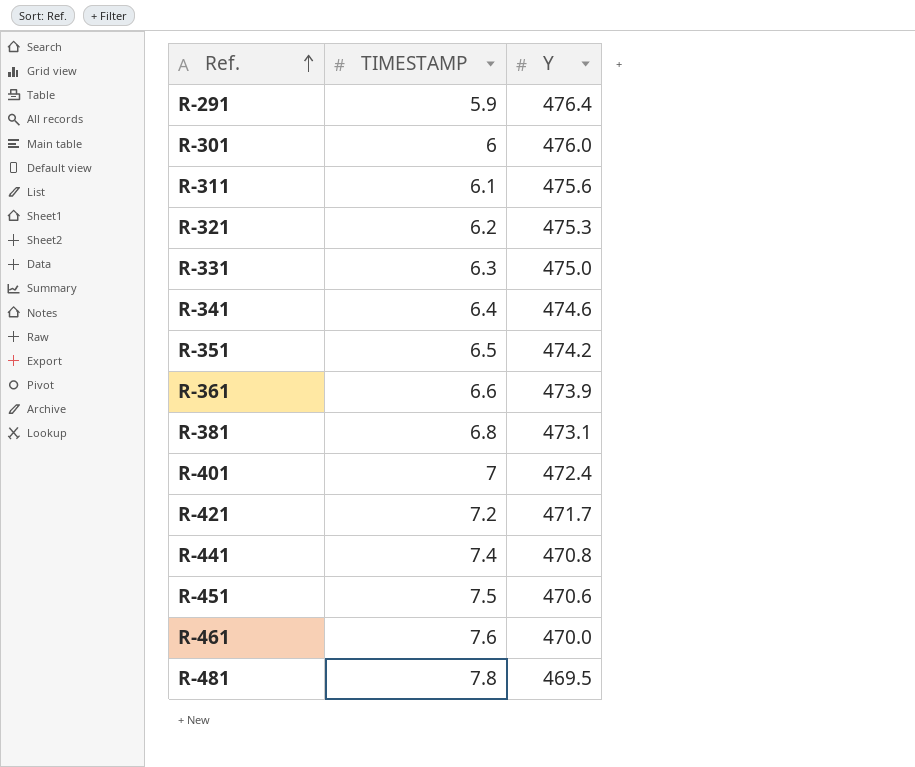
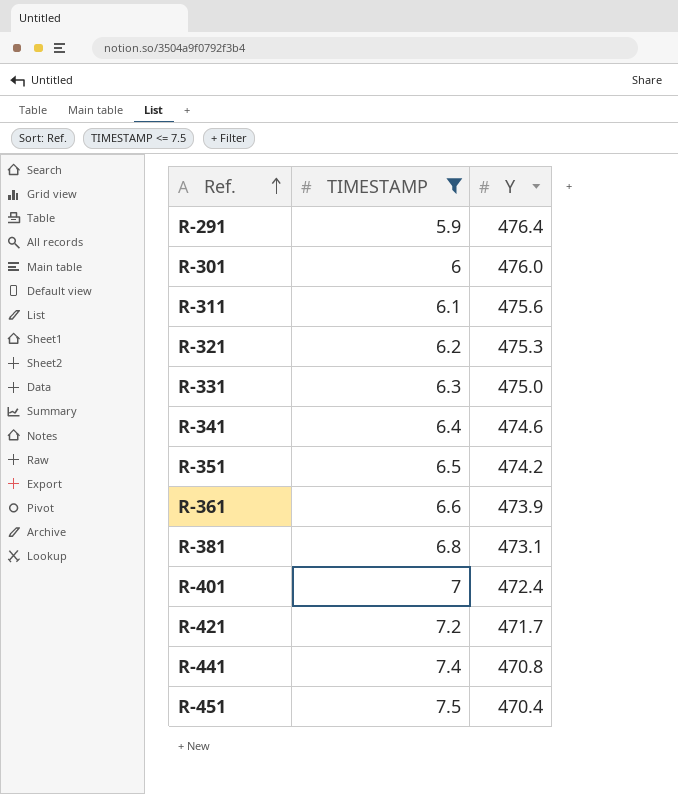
filter: none -> TIMESTAMP <= 7.5
R-451 | Y: 470.6 -> 470.4

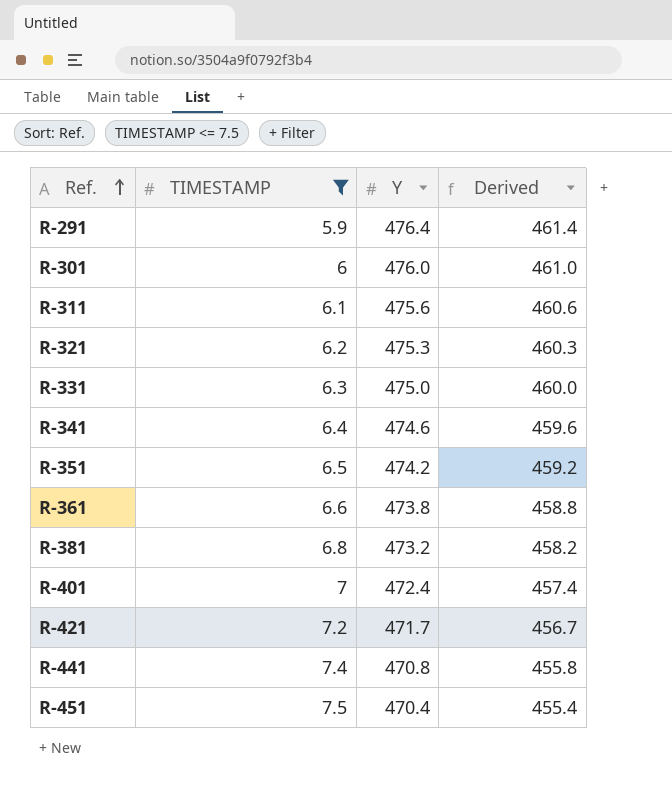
column Derived | formula: none -> [Y] - 15
R-361 | Y: 473.9 -> 473.8
R-381 | Y: 473.1 -> 473.2

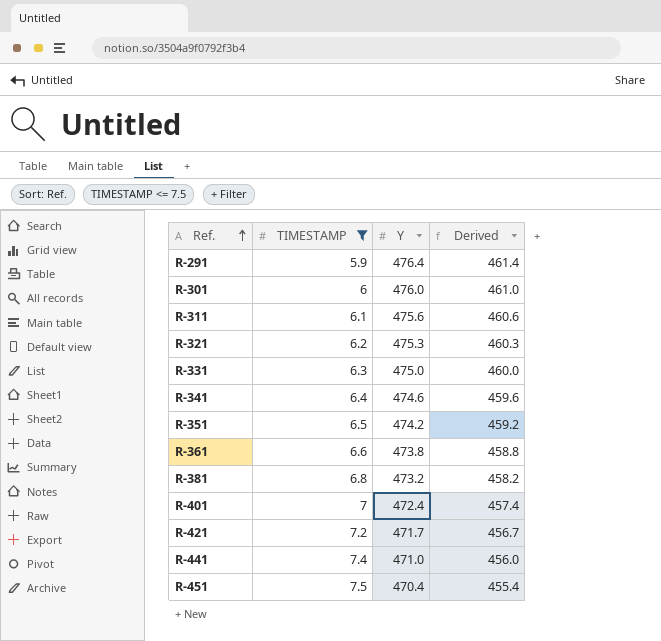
R-441 | Y: 470.8 -> 471.0
R-441 | Derived: 455.8 -> 456.0

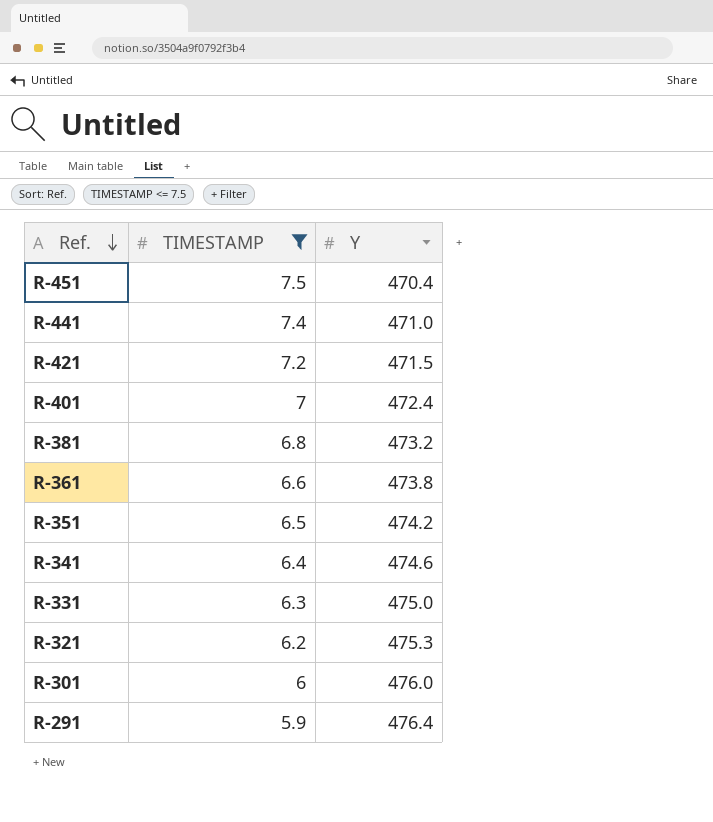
row order: Ref. ascending -> Ref. descending
column Derived | formula: [Y] - 15 -> none
row R-311: 6.1 | 475.6 | 460.6 -> none
R-421 | Y: 471.7 -> 471.5

